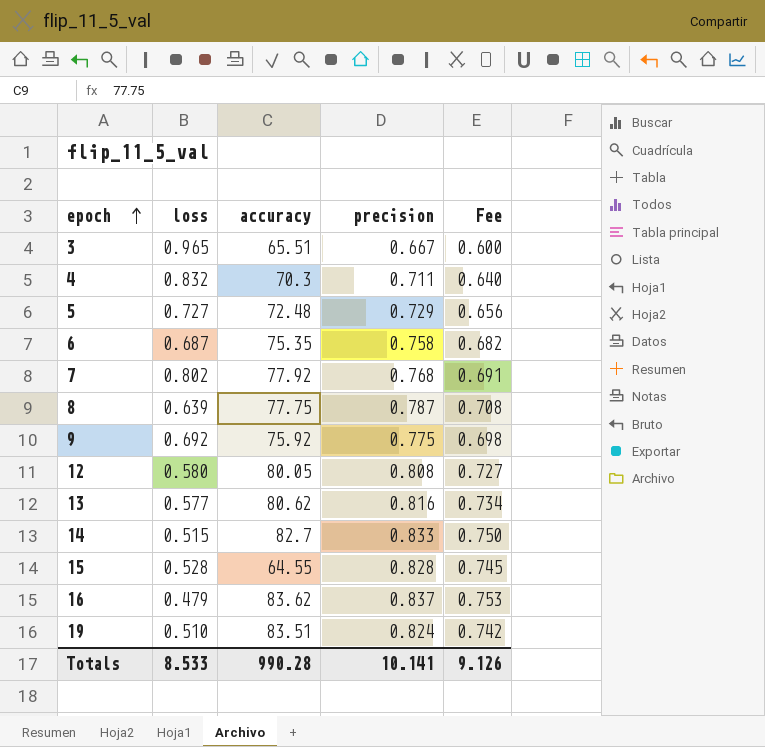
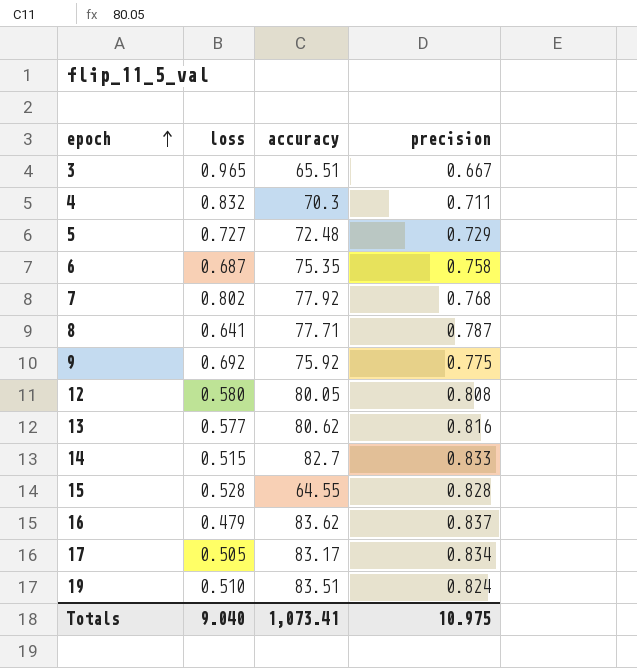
column Fee | formula: [precision] * 0.9 -> none
8 | loss: 0.639 -> 0.641
8 | accuracy: 77.75 -> 77.71
row 17: none -> 0.505 | 83.17 | 0.834
Totals | loss: 8.533 -> 9.040
Totals | accuracy: 990.28 -> 1,073.41
Totals | precision: 10.141 -> 10.975

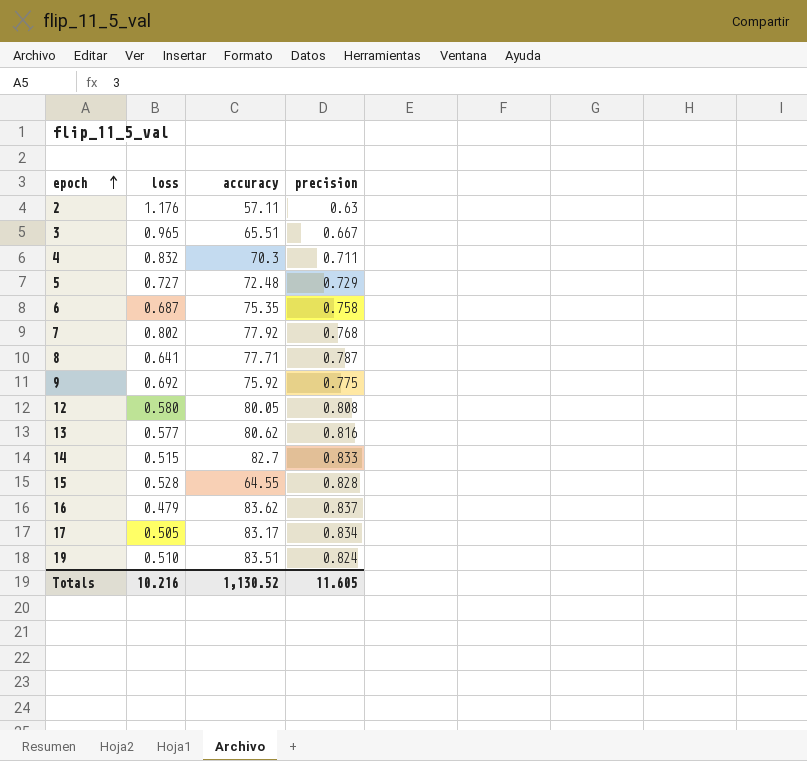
row 2: none -> 1.176 | 57.11 | 0.63
Totals | loss: 9.040 -> 10.216
Totals | accuracy: 1,073.41 -> 1,130.52
Totals | precision: 10.975 -> 11.605

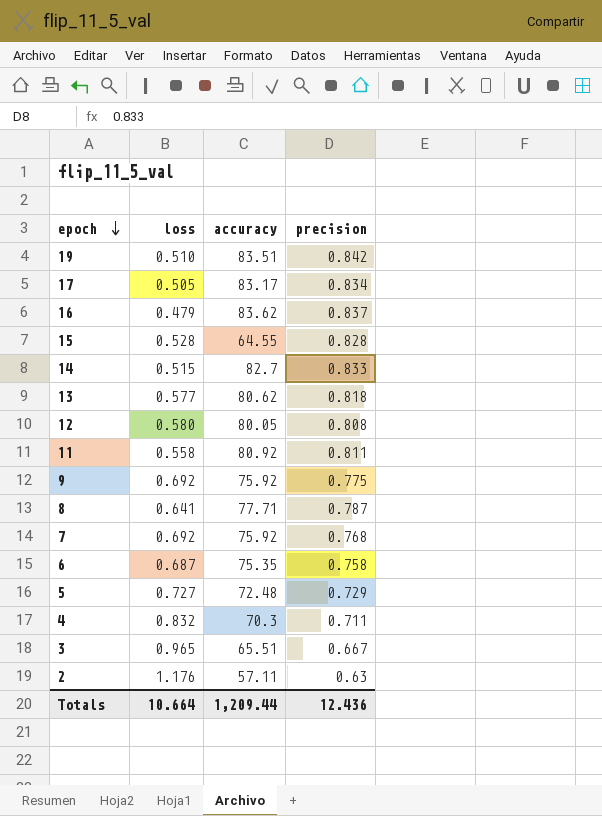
row order: epoch ascending -> epoch descending
19 | precision: 0.824 -> 0.842
13 | precision: 0.816 -> 0.818
row 11: none -> 0.558 | 80.92 | 0.811
7 | loss: 0.802 -> 0.692
7 | accuracy: 77.92 -> 75.92
Totals | loss: 10.216 -> 10.664
Totals | accuracy: 1,130.52 -> 1,209.44
Totals | precision: 11.605 -> 12.436

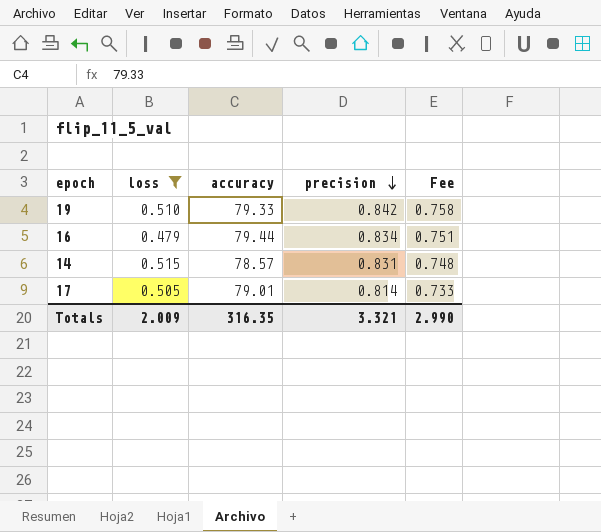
filter: none -> loss <= 0.515
row order: epoch descending -> precision descending
column Fee | formula: none -> [precision] * 0.9
19 | accuracy: 83.51 -> 79.33
16 | accuracy: 83.62 -> 79.44
16 | precision: 0.837 -> 0.834
14 | accuracy: 82.7 -> 78.57
14 | precision: 0.833 -> 0.831
17 | accuracy: 83.17 -> 79.01
17 | precision: 0.834 -> 0.814
Totals | loss: 10.664 -> 2.009
Totals | accuracy: 1,209.44 -> 316.35
Totals | precision: 12.436 -> 3.321

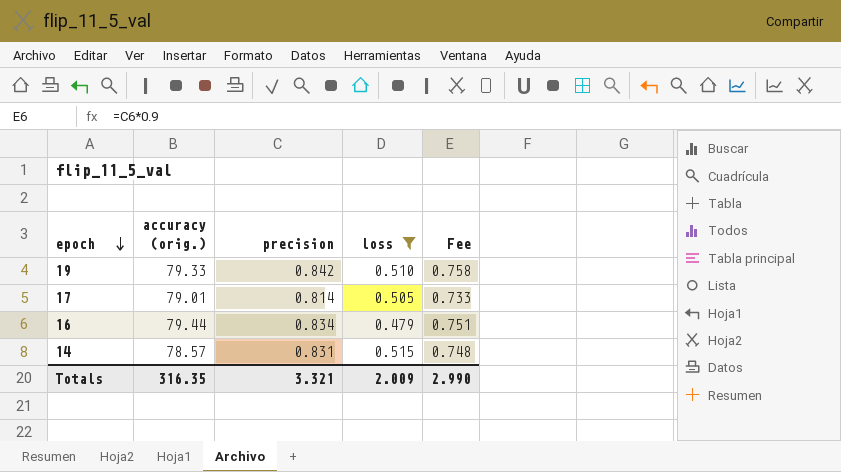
row order: precision descending -> epoch descending
column name: accuracy -> accuracy (orig.)
column loss | position: 2 -> 4

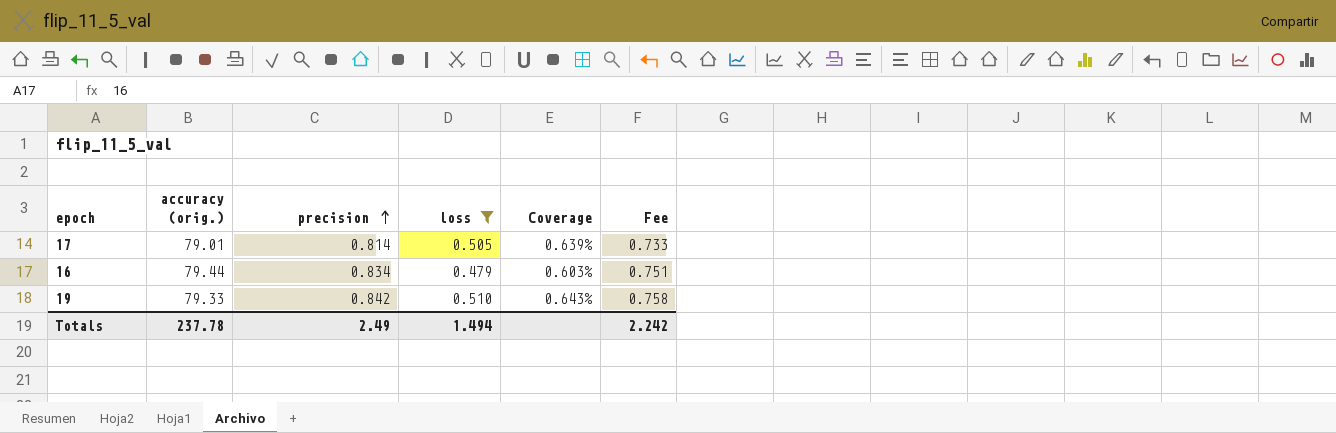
row order: epoch descending -> precision ascending
column Coverage | formula: none -> [loss] / [accuracy (orig.)]
row 14: 78.57 | 0.831 | 0.515 | 0.748 -> none
Totals | accuracy (orig.): 316.35 -> 237.78
Totals | precision: 3.321 -> 2.49
Totals | loss: 2.009 -> 1.494
Totals | Fee: 2.990 -> 2.242

